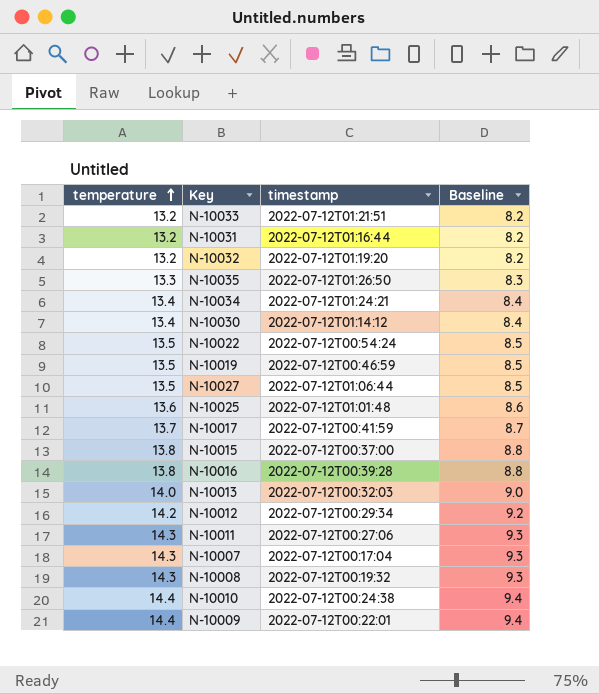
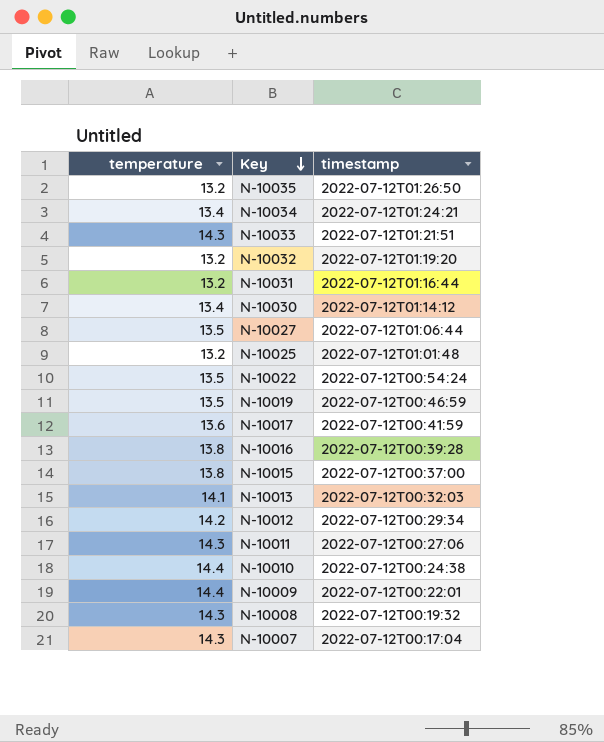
row order: temperature ascending -> Key descending
column Baseline | formula: [temperature] - 5 -> none
N-10035 | temperature: 13.3 -> 13.2
N-10033 | temperature: 13.2 -> 14.3
N-10025 | temperature: 13.6 -> 13.2
N-10017 | temperature: 13.7 -> 13.6
N-10013 | temperature: 14.0 -> 14.1

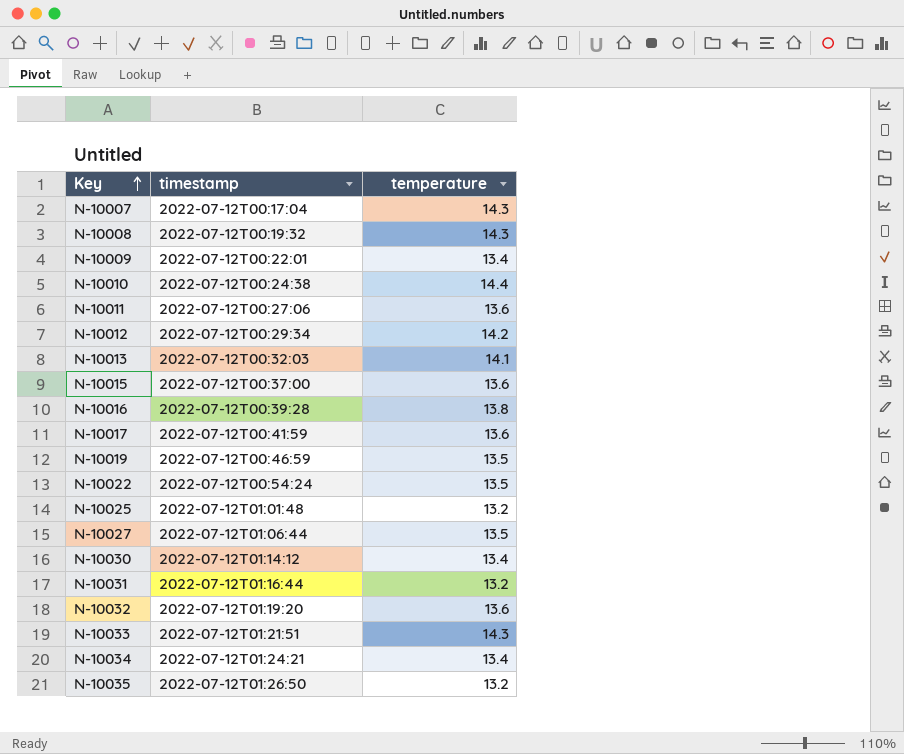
row order: Key descending -> Key ascending
column temperature | position: 1 -> 3
N-10009 | temperature: 14.4 -> 13.4
N-10011 | temperature: 14.3 -> 13.6
N-10015 | temperature: 13.8 -> 13.6
N-10032 | temperature: 13.2 -> 13.6

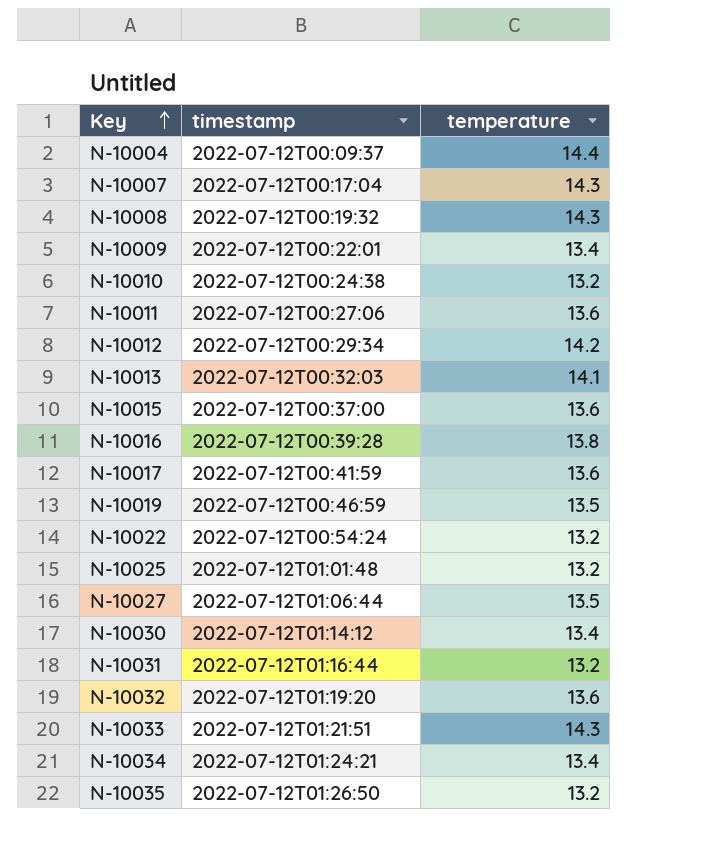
row N-10004: none -> 2022-07-12T00:09:37 | 14.4
N-10010 | temperature: 14.4 -> 13.2
N-10022 | temperature: 13.5 -> 13.2

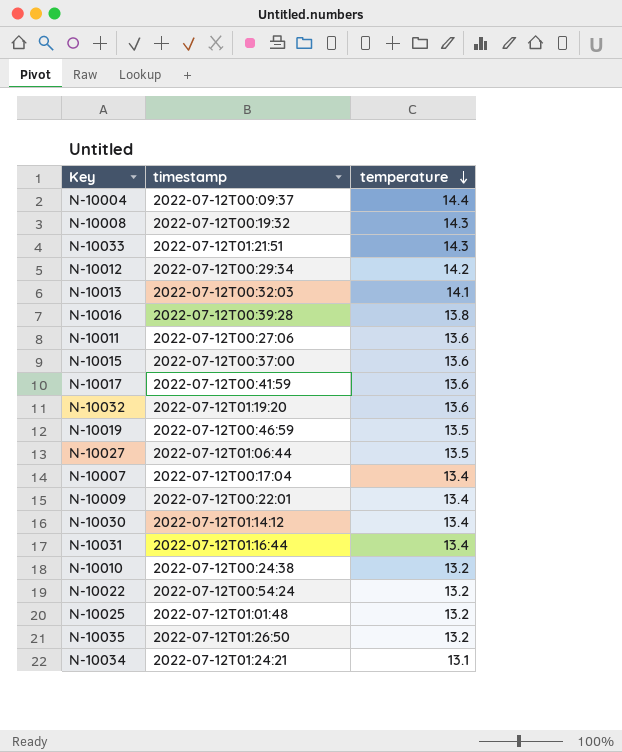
row order: Key ascending -> temperature descending
N-10007 | temperature: 14.3 -> 13.4
N-10031 | temperature: 13.2 -> 13.4
N-10034 | temperature: 13.4 -> 13.1

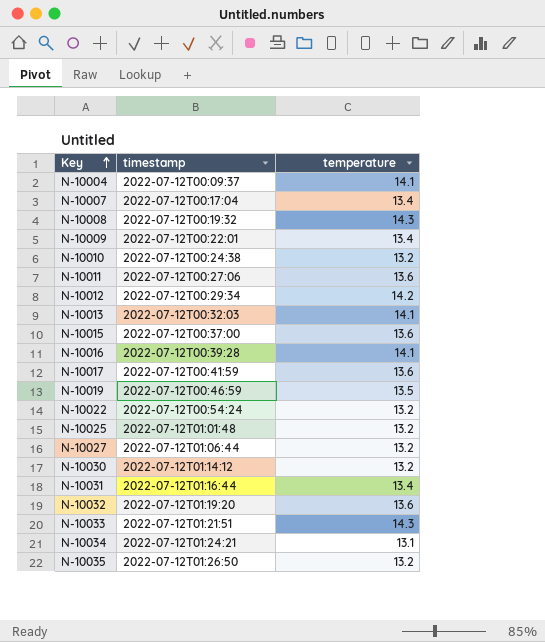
row order: temperature descending -> Key ascending
N-10004 | temperature: 14.4 -> 14.1
N-10016 | temperature: 13.8 -> 14.1
N-10027 | temperature: 13.5 -> 13.2
N-10030 | temperature: 13.4 -> 13.2

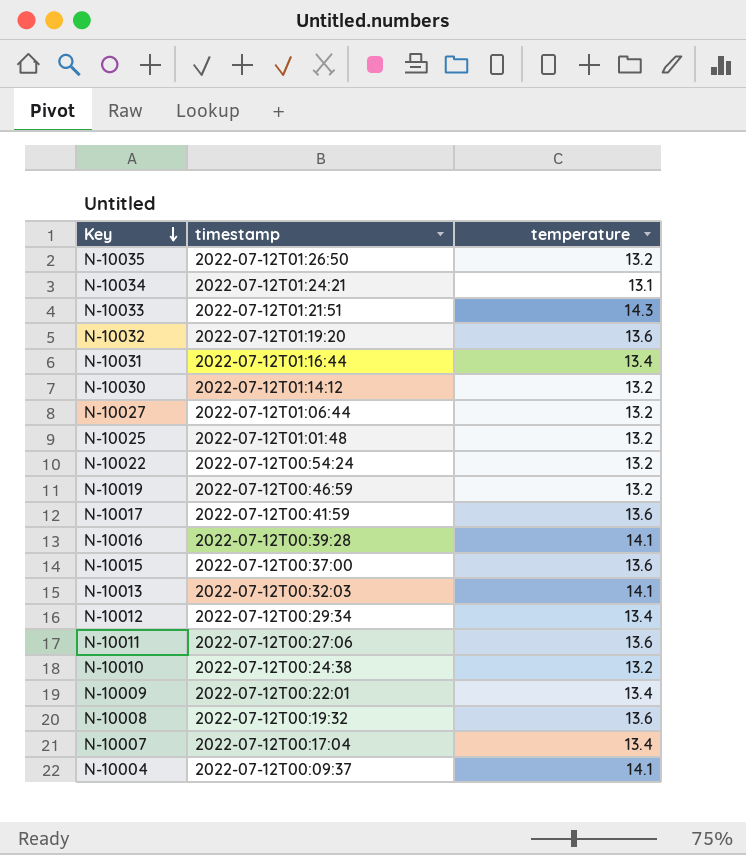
row order: Key ascending -> Key descending
N-10019 | temperature: 13.5 -> 13.2
N-10012 | temperature: 14.2 -> 13.4
N-10008 | temperature: 14.3 -> 13.6

